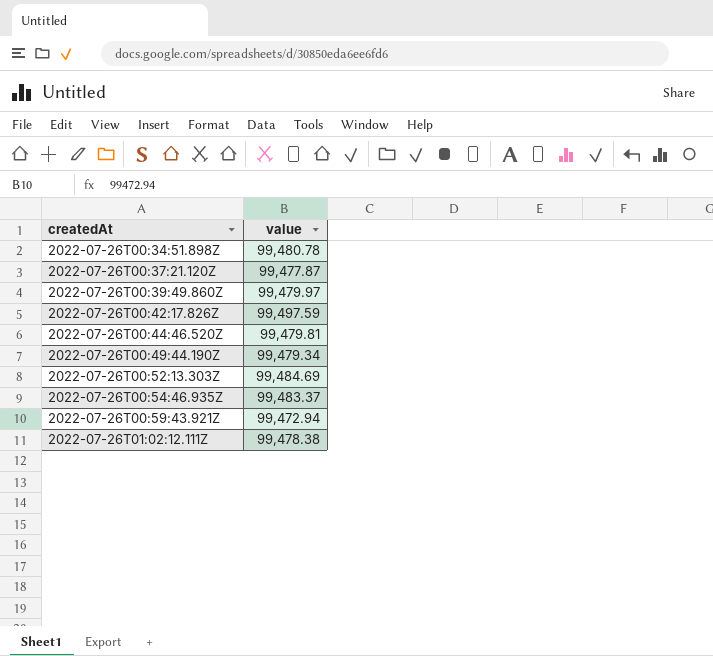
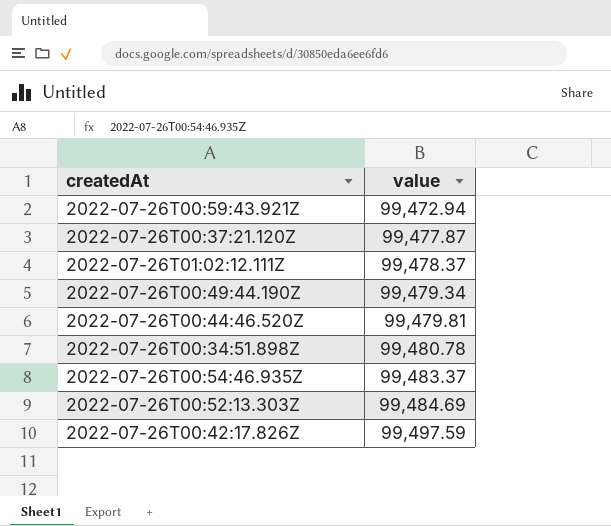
row order: createdAt ascending -> value ascending
row 2022-07-26T00:39:49.860Z: 99,479.97 -> none
2022-07-26T01:02:12.111Z | value: 99,478.38 -> 99,478.37

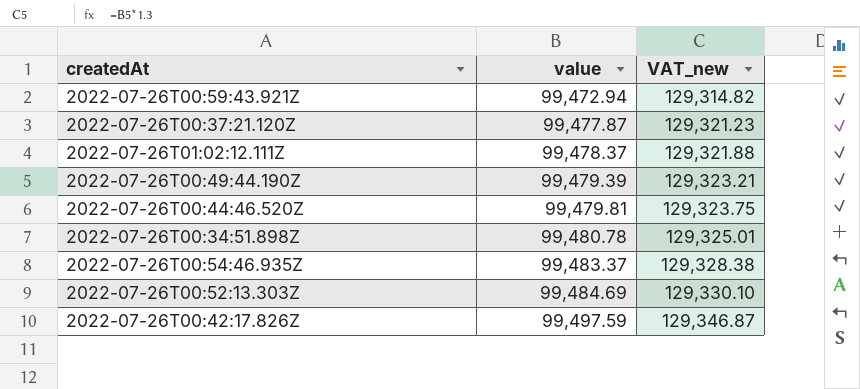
column VAT_new | formula: none -> [value] * 1.3
2022-07-26T00:49:44.190Z | value: 99,479.34 -> 99,479.39

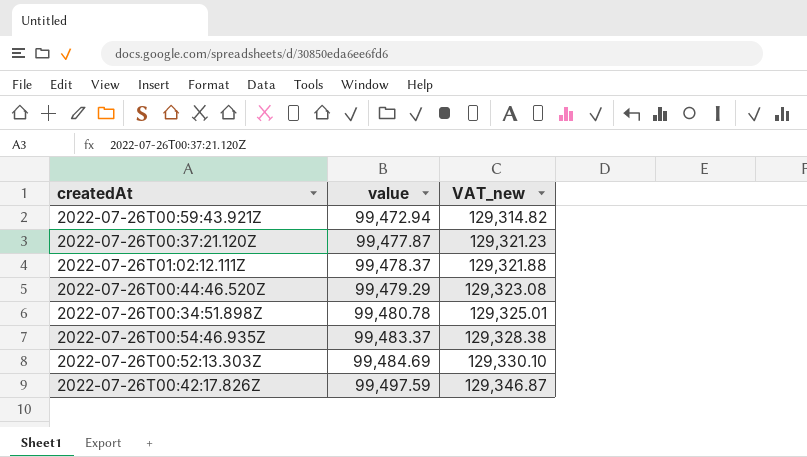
row 2022-07-26T00:49:44.190Z: 99,479.39 | 129,323.21 -> none
2022-07-26T00:44:46.520Z | value: 99,479.81 -> 99,479.29
2022-07-26T00:44:46.520Z | VAT_new: 129,323.75 -> 129,323.08

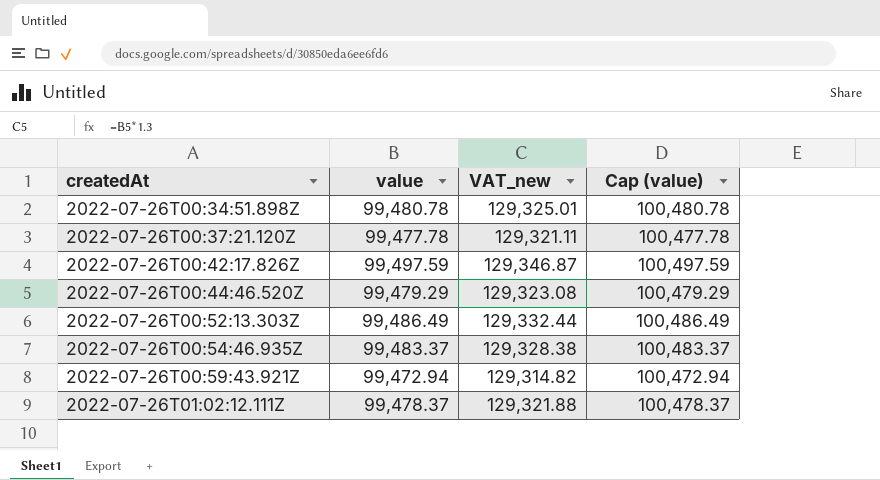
row order: value ascending -> createdAt ascending
column Cap (value) | formula: none -> [value] + 1000
2022-07-26T00:37:21.120Z | value: 99,477.87 -> 99,477.78
2022-07-26T00:37:21.120Z | VAT_new: 129,321.23 -> 129,321.11
2022-07-26T00:52:13.303Z | value: 99,484.69 -> 99,486.49
2022-07-26T00:52:13.303Z | VAT_new: 129,330.10 -> 129,332.44

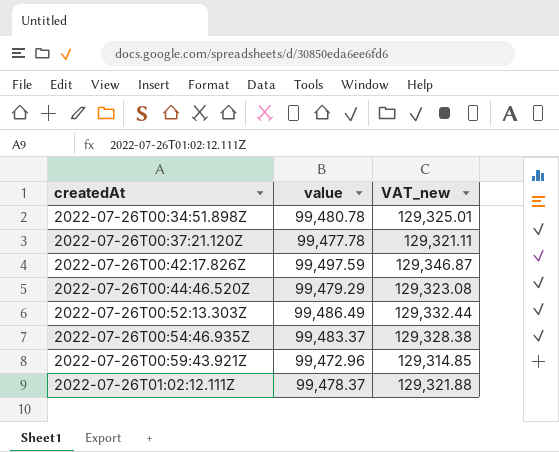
column Cap (value) | formula: [value] + 1000 -> none
2022-07-26T00:59:43.921Z | value: 99,472.94 -> 99,472.96
2022-07-26T00:59:43.921Z | VAT_new: 129,314.82 -> 129,314.85

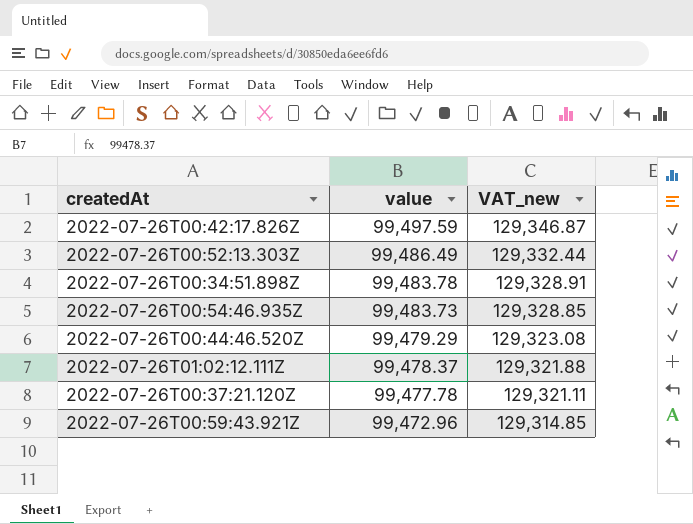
row order: createdAt ascending -> value descending
2022-07-26T00:34:51.898Z | value: 99,480.78 -> 99,483.78
2022-07-26T00:34:51.898Z | VAT_new: 129,325.01 -> 129,328.91
2022-07-26T00:54:46.935Z | value: 99,483.37 -> 99,483.73
2022-07-26T00:54:46.935Z | VAT_new: 129,328.38 -> 129,328.85

